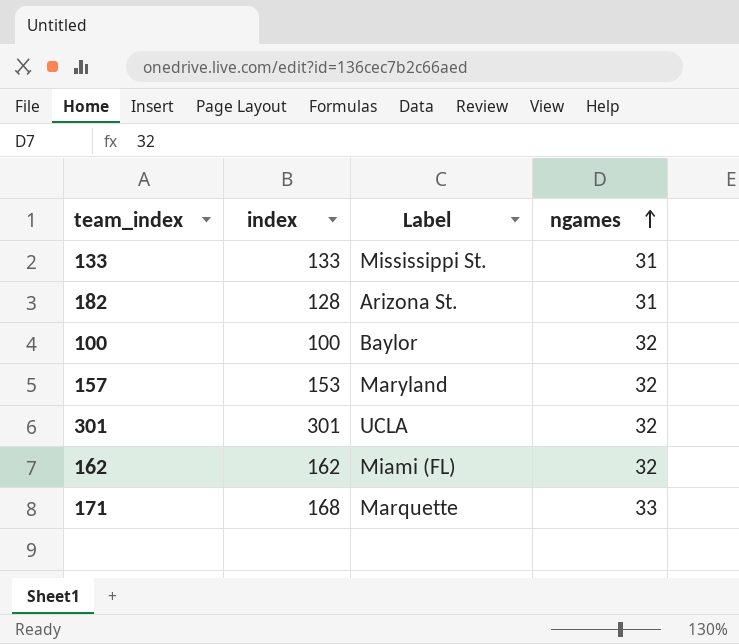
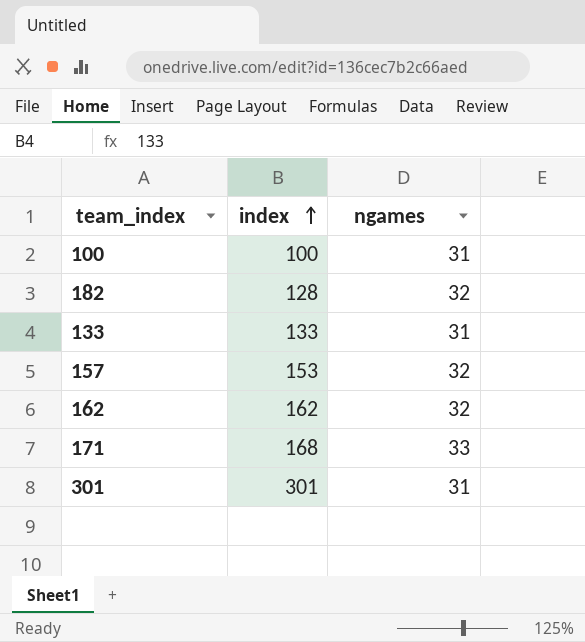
row order: ngames ascending -> index ascending
column Label | position: 3 -> none
100 | ngames: 32 -> 31
182 | ngames: 31 -> 32
301 | ngames: 32 -> 31

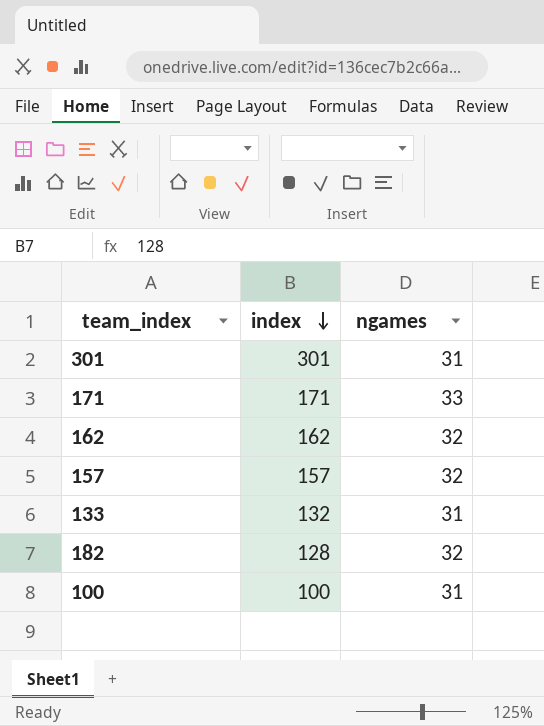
row order: index ascending -> index descending
171 | index: 168 -> 171
157 | index: 153 -> 157
133 | index: 133 -> 132

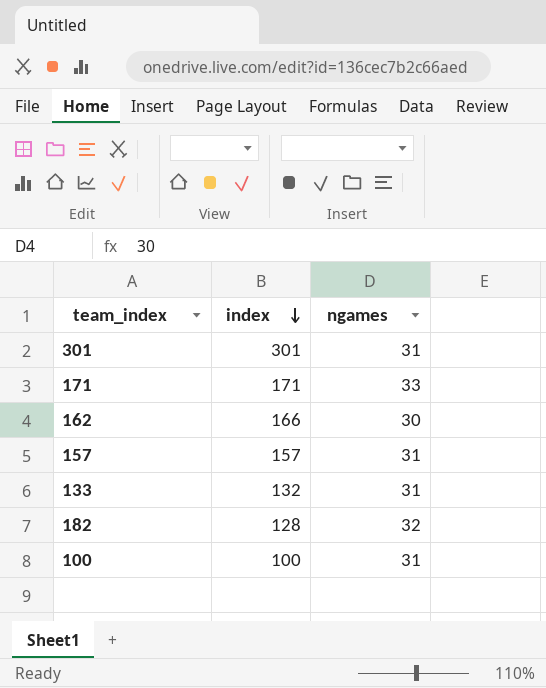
162 | index: 162 -> 166
162 | ngames: 32 -> 30
157 | ngames: 32 -> 31

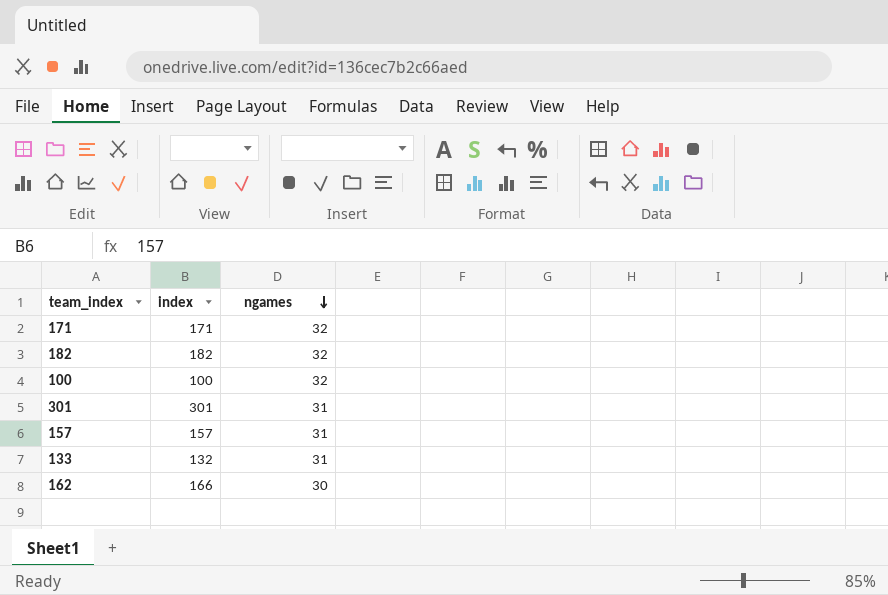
row order: index descending -> ngames descending
171 | ngames: 33 -> 32
182 | index: 128 -> 182
100 | ngames: 31 -> 32

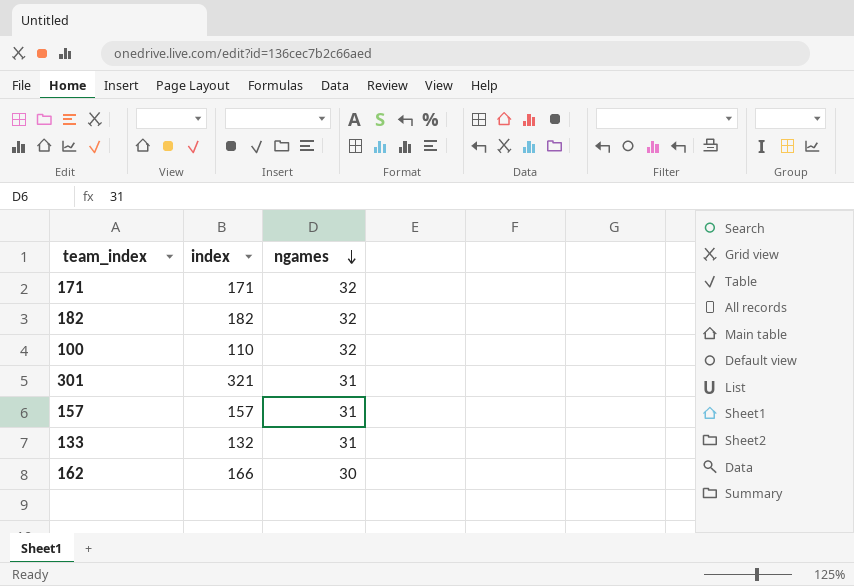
100 | index: 100 -> 110
301 | index: 301 -> 321

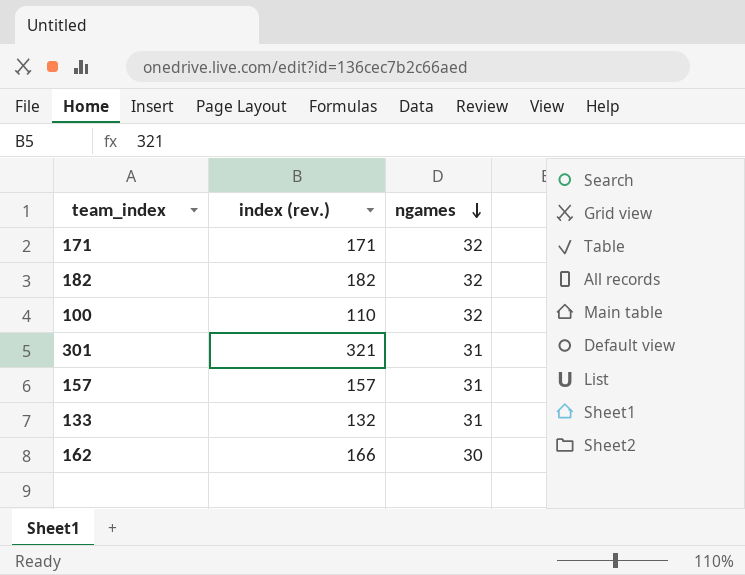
column name: index -> index (rev.)

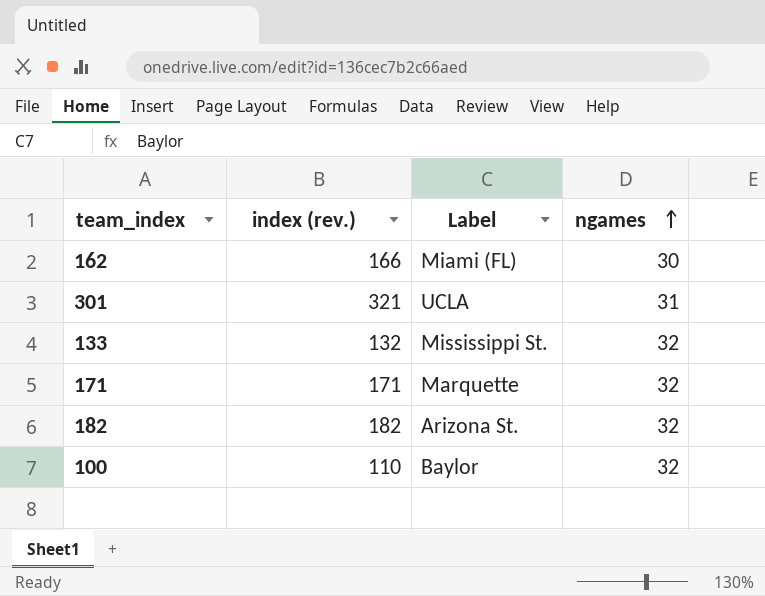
row order: ngames descending -> ngames ascending
column Label | position: none -> 3
row 157: 157 | 31 -> none
133 | ngames: 31 -> 32

